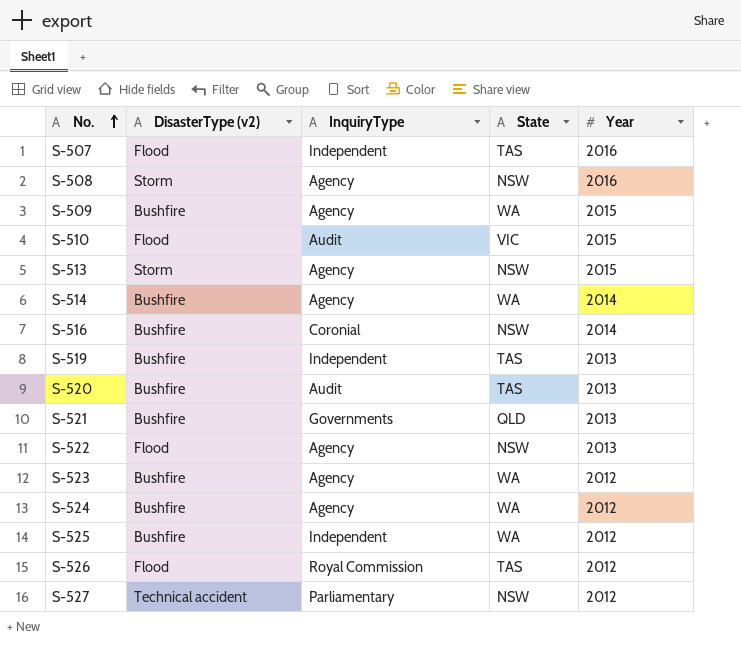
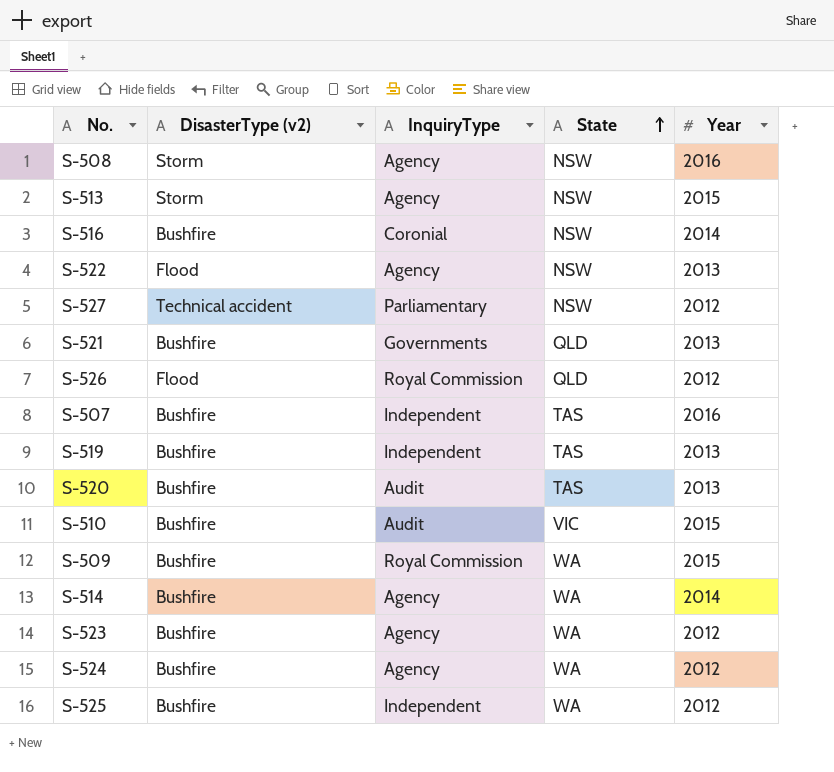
row order: No. ascending -> State ascending
S-526 | State: TAS -> QLD
S-507 | DisasterType (v2): Flood -> Bushfire
S-510 | DisasterType (v2): Flood -> Bushfire
S-509 | InquiryType: Agency -> Royal Commission

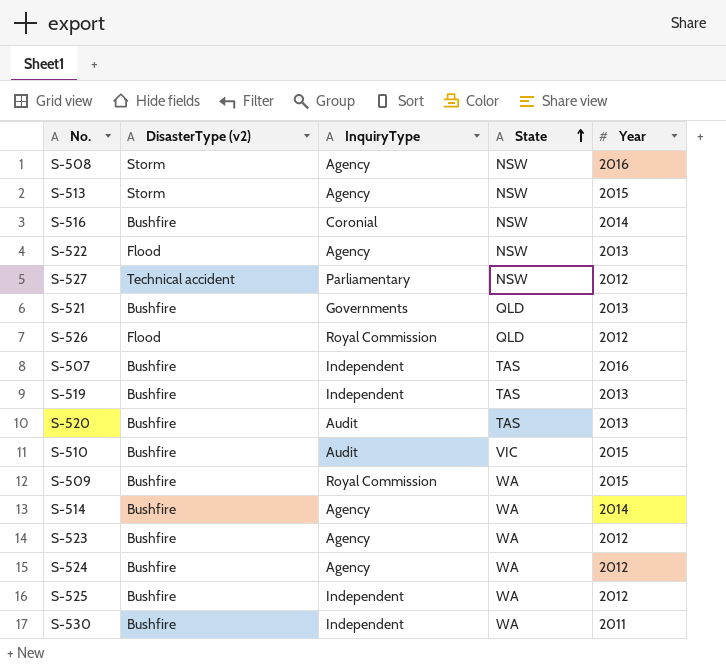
row S-530: none -> Bushfire | Independent | WA | 2011

